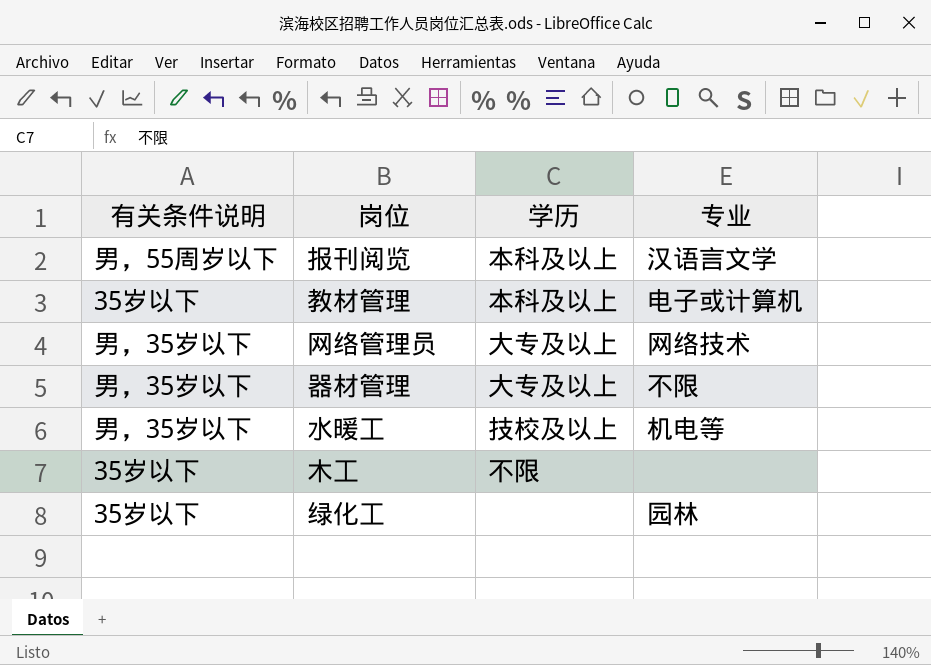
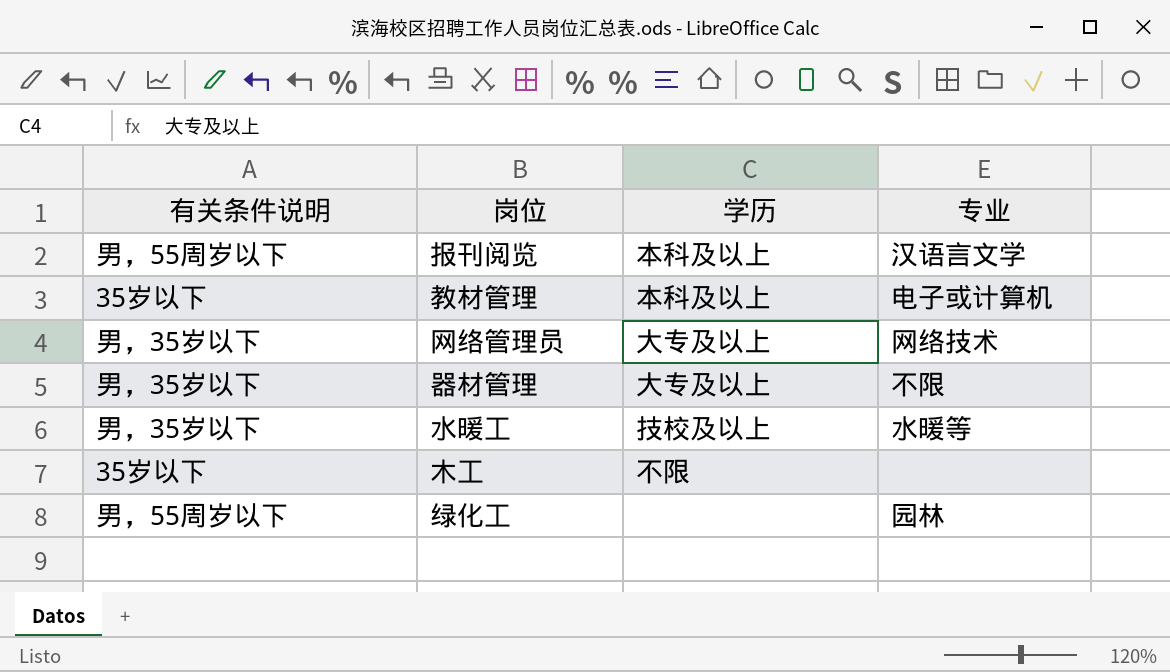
水暖工 | 专业: 机电等 -> 水暖等
绿化工 | 有关条件说明: 35岁以下 -> 男，55周岁以下

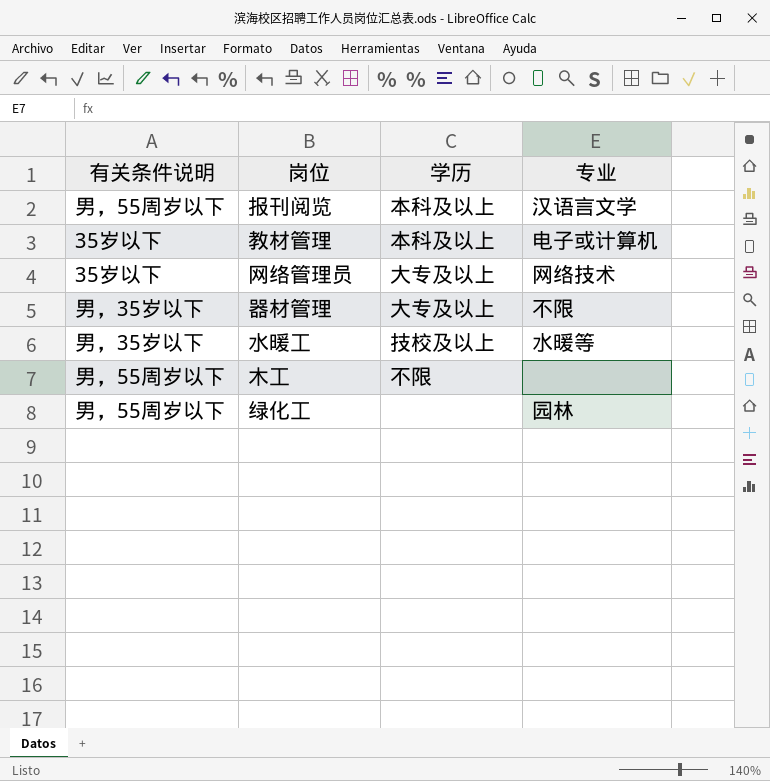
网络管理员 | 有关条件说明: 男，35岁以下 -> 35岁以下
木工 | 有关条件说明: 35岁以下 -> 男，55周岁以下

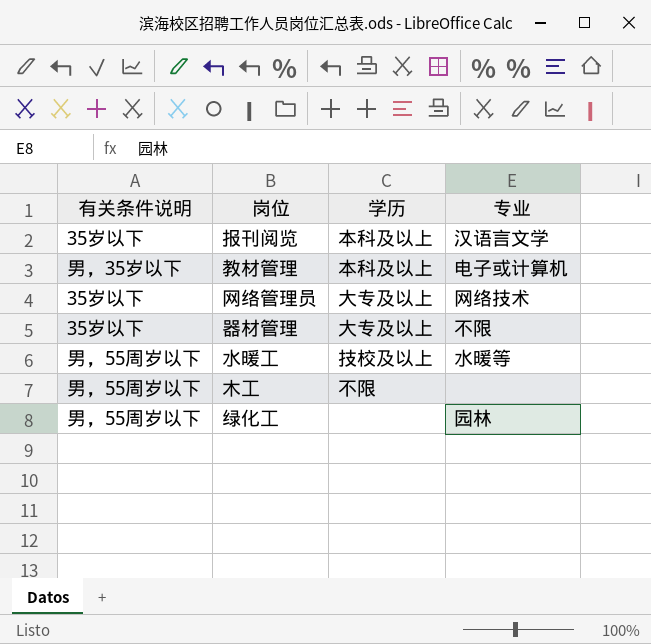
报刊阅览 | 有关条件说明: 男，55周岁以下 -> 35岁以下
教材管理 | 有关条件说明: 35岁以下 -> 男，35岁以下
器材管理 | 有关条件说明: 男，35岁以下 -> 35岁以下
水暖工 | 有关条件说明: 男，35岁以下 -> 男，55周岁以下

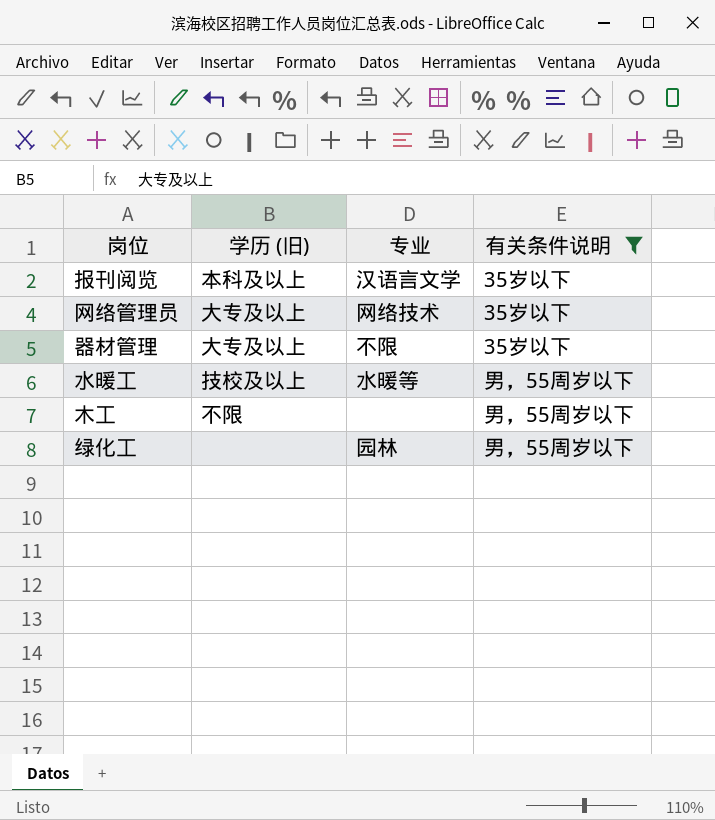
filter: none -> 有关条件说明 != 男，35岁以下
column name: 学历 -> 学历 (旧)
column 有关条件说明 | position: 1 -> 4

